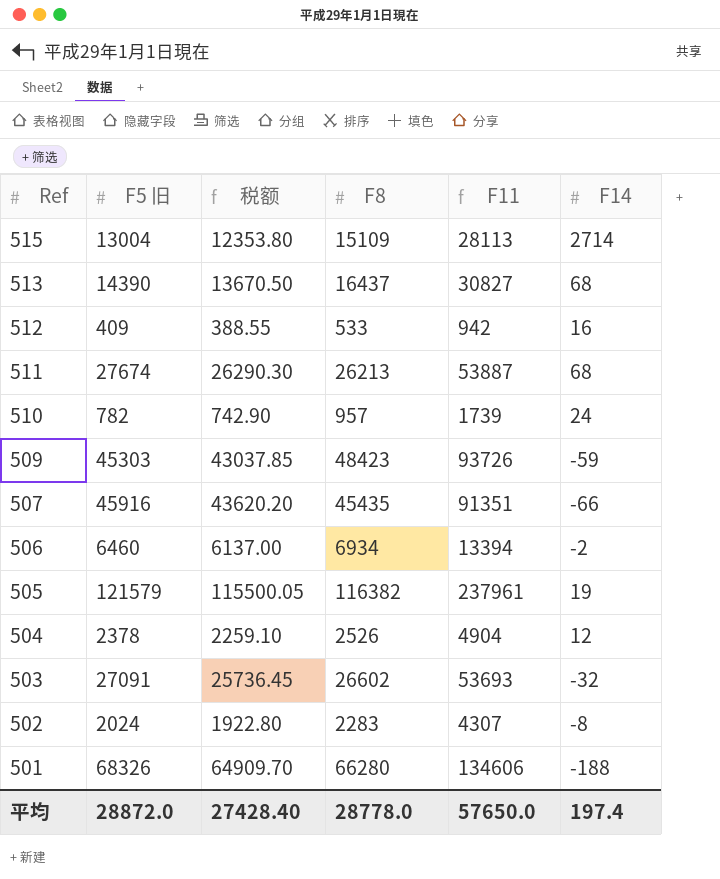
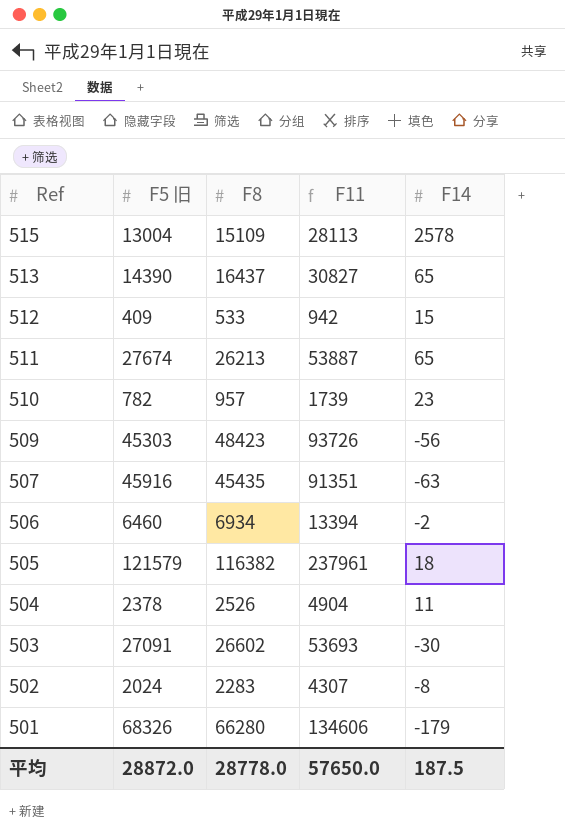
column 税额 | formula: [F5 旧] * 0.95 -> none
515 | F14: 2714 -> 2578
513 | F14: 68 -> 65
512 | F14: 16 -> 15
511 | F14: 68 -> 65
510 | F14: 24 -> 23
509 | F14: -59 -> -56
507 | F14: -66 -> -63
505 | F14: 19 -> 18
504 | F14: 12 -> 11
503 | F14: -32 -> -30
501 | F14: -188 -> -179
平均 | F14: 197.4 -> 187.5

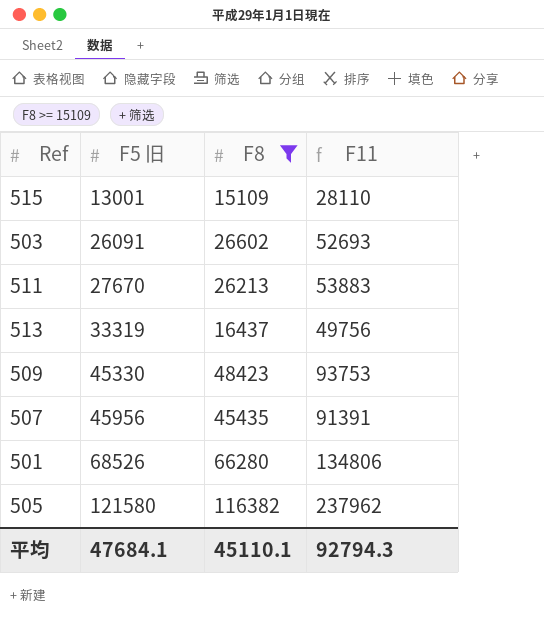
filter: none -> F8 >= 15109
row order: Ref descending -> F5 旧 ascending
column F14 | position: 5 -> none
515 | F5 旧: 13004 -> 13001
515 | F11: 28113 -> 28110
503 | F5 旧: 27091 -> 26091
503 | F11: 53693 -> 52693
511 | F5 旧: 27674 -> 27670
511 | F11: 53887 -> 53883
513 | F5 旧: 14390 -> 33319
513 | F11: 30827 -> 49756
509 | F5 旧: 45303 -> 45330
509 | F11: 93726 -> 93753
507 | F5 旧: 45916 -> 45956
507 | F11: 91351 -> 91391
501 | F5 旧: 68326 -> 68526
501 | F11: 134606 -> 134806
505 | F5 旧: 121579 -> 121580
505 | F11: 237961 -> 237962
平均 | F5 旧: 28872.0 -> 47684.1
平均 | F8: 28778.0 -> 45110.1
平均 | F11: 57650.0 -> 92794.3

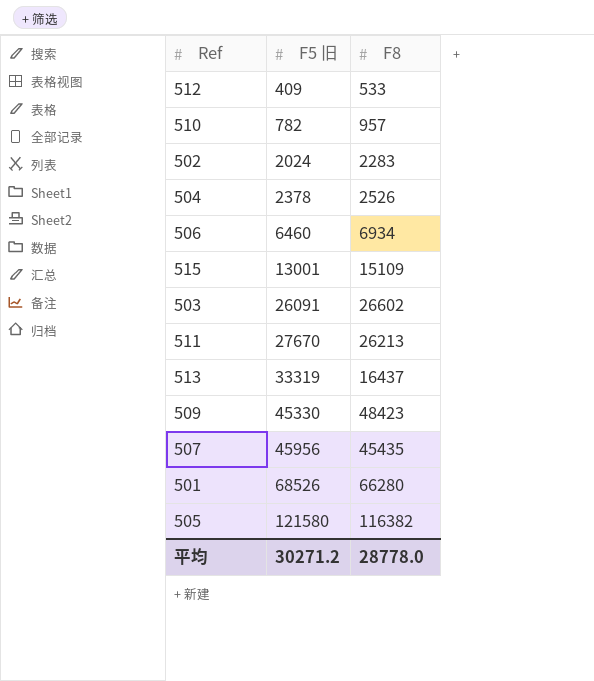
filter: F8 >= 15109 -> none
column F11 | formula: [F5 旧] + [F8] -> none
平均 | F5 旧: 47684.1 -> 30271.2
平均 | F8: 45110.1 -> 28778.0

